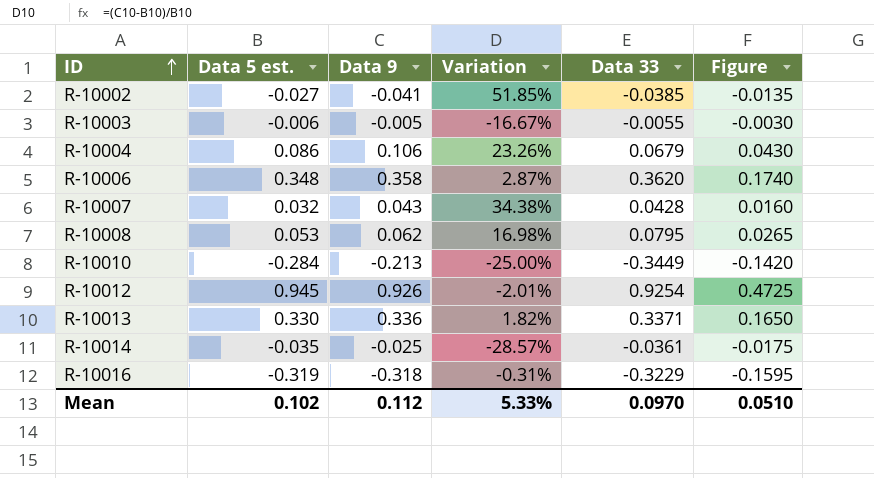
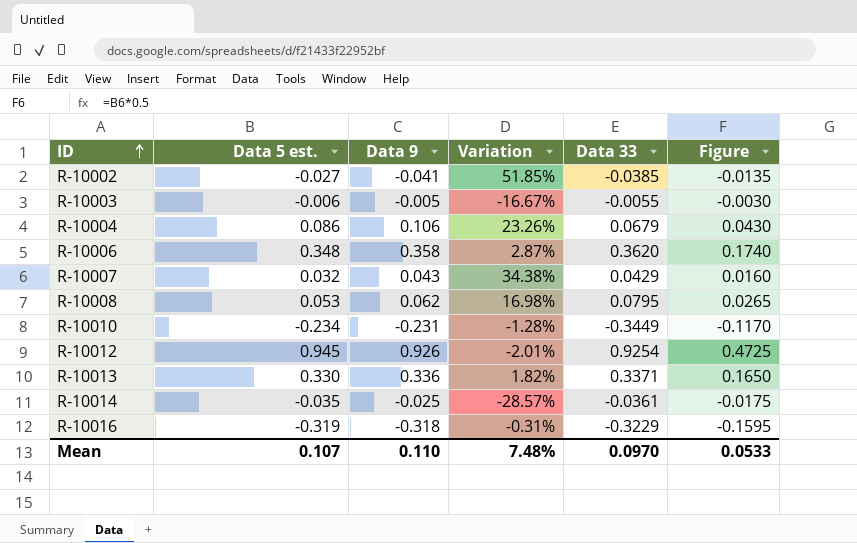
R-10007 | Data 33: 0.0428 -> 0.0429
R-10010 | Data 5 est.: -0.284 -> -0.234
R-10010 | Data 9: -0.213 -> -0.231
R-10010 | Variation: -25.00% -> -1.28%
R-10010 | Figure: -0.1420 -> -0.1170
Mean | Data 5 est.: 0.102 -> 0.107
Mean | Data 9: 0.112 -> 0.110
Mean | Variation: 5.33% -> 7.48%
Mean | Figure: 0.0510 -> 0.0533

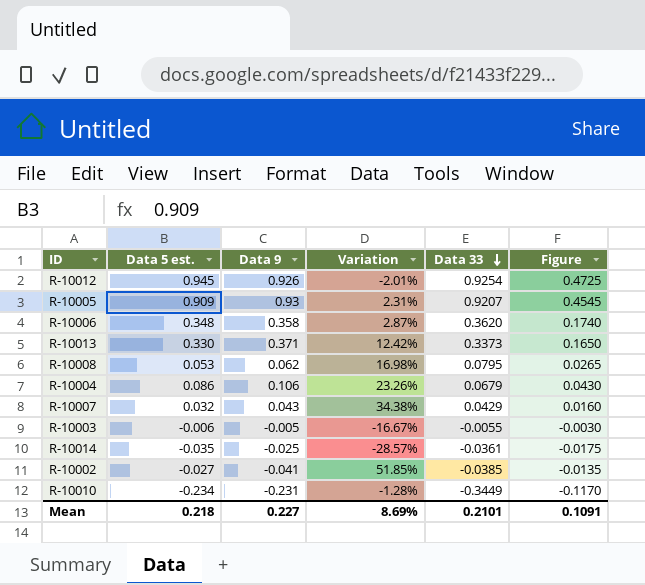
row order: ID ascending -> Data 33 descending
row R-10016: -0.319 | -0.318 | -0.31% | -0.3229 | -0.1595 -> none
row R-10005: none -> 0.909 | 0.93 | 2.31% | 0.9207 | 0.4545
R-10013 | Data 9: 0.336 -> 0.371
R-10013 | Variation: 1.82% -> 12.42%
R-10013 | Data 33: 0.3371 -> 0.3373
Mean | Data 5 est.: 0.107 -> 0.218
Mean | Data 9: 0.110 -> 0.227
Mean | Variation: 7.48% -> 8.69%
Mean | Data 33: 0.0970 -> 0.2101
Mean | Figure: 0.0533 -> 0.1091

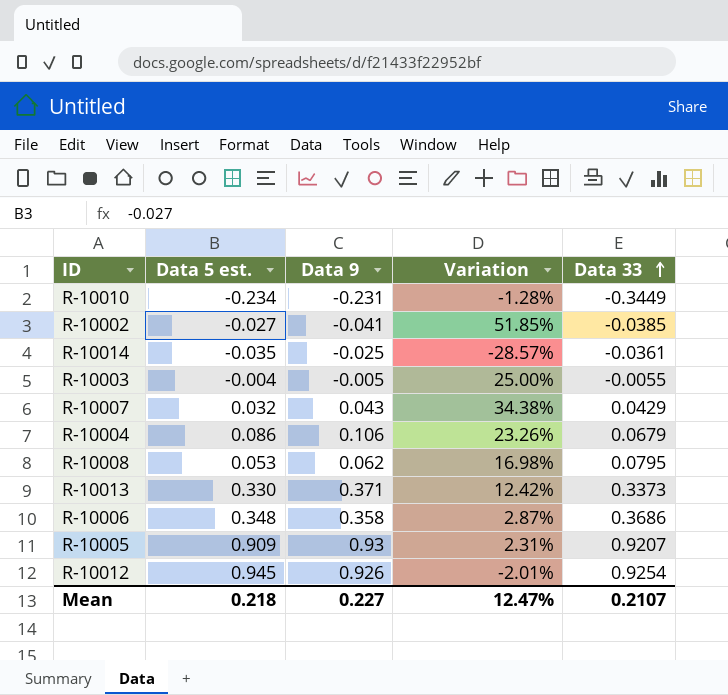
row order: Data 33 descending -> Data 33 ascending
column Figure | formula: [Data 5 est.] * 0.5 -> none
R-10003 | Data 5 est.: -0.006 -> -0.004
R-10003 | Variation: -16.67% -> 25.00%
R-10006 | Data 33: 0.3620 -> 0.3686
Mean | Variation: 8.69% -> 12.47%
Mean | Data 33: 0.2101 -> 0.2107

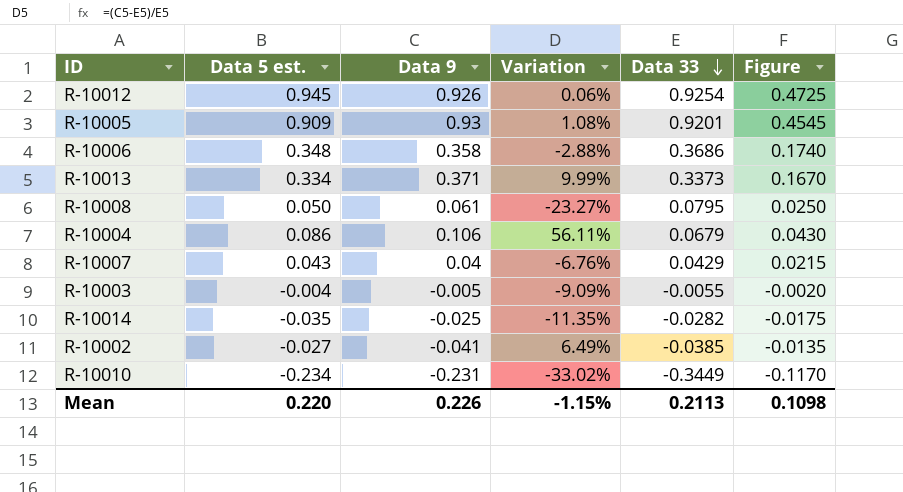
row order: Data 33 ascending -> Data 33 descending
column Variation | formula: ([Data 9] - [Data 5 est.]) / [Data 5 est.] -> ([Data 9] - [Data 33]) / [Data 33]
column Figure | formula: none -> [Data 5 est.] * 0.5
R-10005 | Data 33: 0.9207 -> 0.9201
R-10013 | Data 5 est.: 0.330 -> 0.334
R-10008 | Data 5 est.: 0.053 -> 0.050
R-10008 | Data 9: 0.062 -> 0.061
R-10007 | Data 5 est.: 0.032 -> 0.043
R-10007 | Data 9: 0.043 -> 0.04
R-10014 | Data 33: -0.0361 -> -0.0282
Mean | Data 5 est.: 0.218 -> 0.220
Mean | Data 9: 0.227 -> 0.226
Mean | Variation: 12.47% -> -1.15%
Mean | Data 33: 0.2107 -> 0.2113

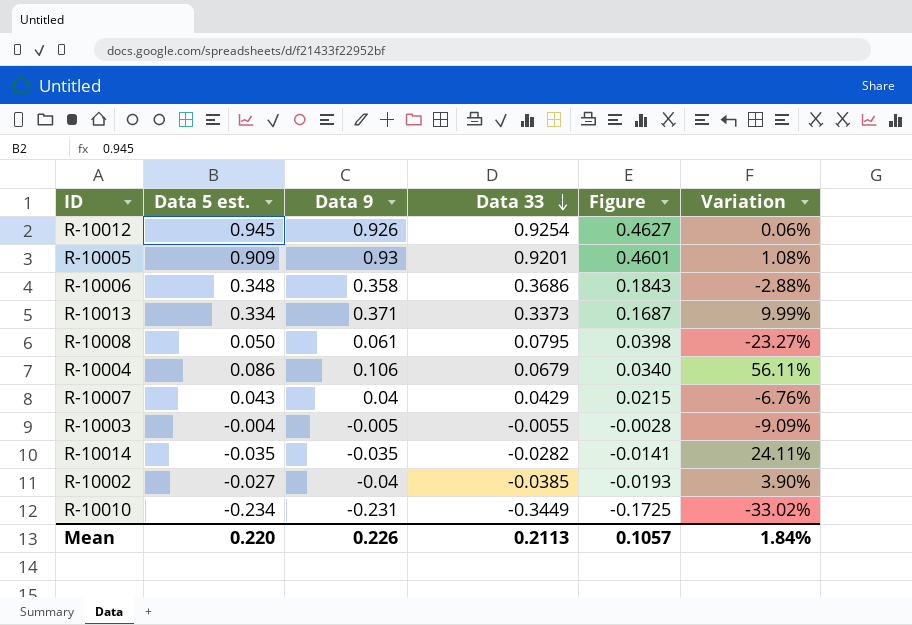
column Figure | formula: [Data 5 est.] * 0.5 -> [Data 33] * 0.5
column Variation | position: 4 -> 6
R-10014 | Data 9: -0.025 -> -0.035
R-10014 | Variation: -11.35% -> 24.11%
R-10002 | Data 9: -0.041 -> -0.04
R-10002 | Variation: 6.49% -> 3.90%
Mean | Figure: 0.1098 -> 0.1057
Mean | Variation: -1.15% -> 1.84%

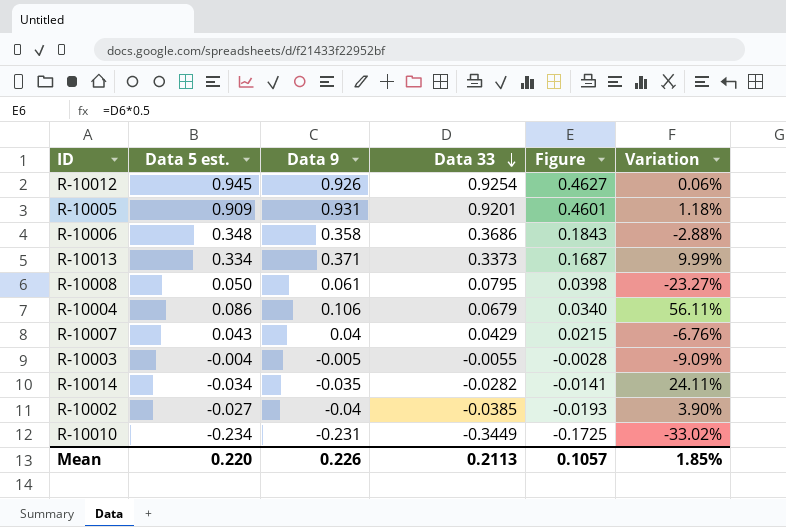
R-10005 | Data 9: 0.93 -> 0.931
R-10005 | Variation: 1.08% -> 1.18%
R-10014 | Data 5 est.: -0.035 -> -0.034
Mean | Variation: 1.84% -> 1.85%

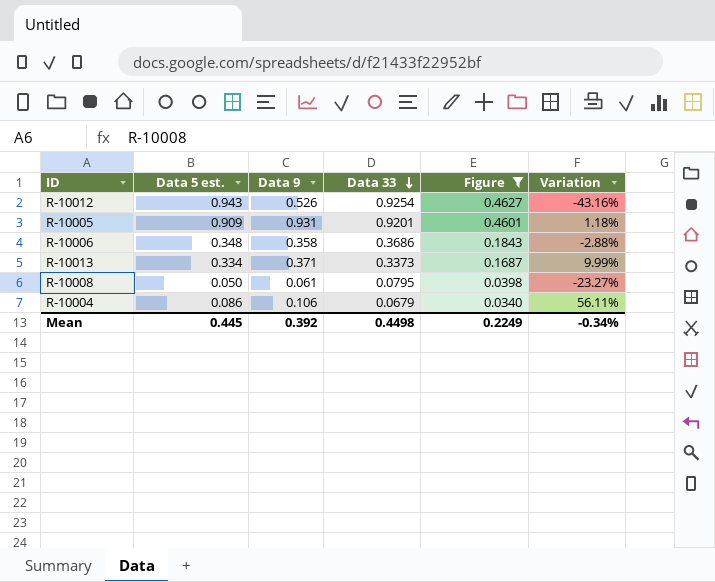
filter: none -> Figure >= 0.0340
R-10012 | Data 5 est.: 0.945 -> 0.943
R-10012 | Data 9: 0.926 -> 0.526
R-10012 | Variation: 0.06% -> -43.16%
Mean | Data 5 est.: 0.220 -> 0.445
Mean | Data 9: 0.226 -> 0.392
Mean | Data 33: 0.2113 -> 0.4498
Mean | Figure: 0.1057 -> 0.2249
Mean | Variation: 1.85% -> -0.34%

